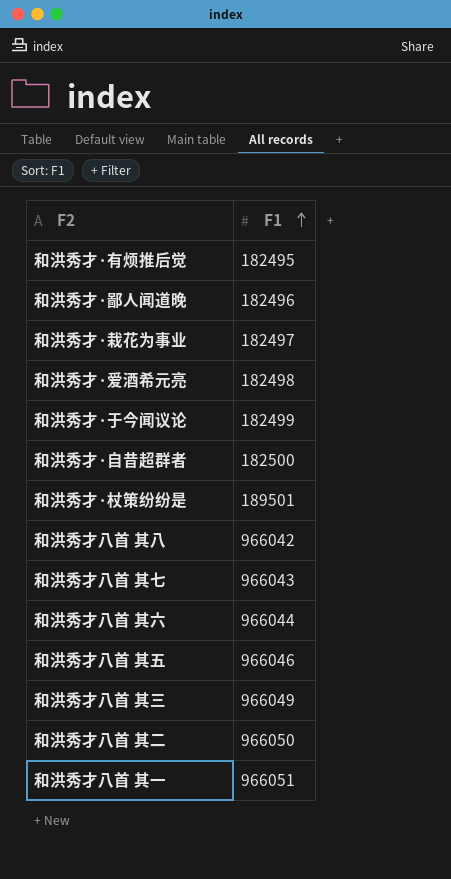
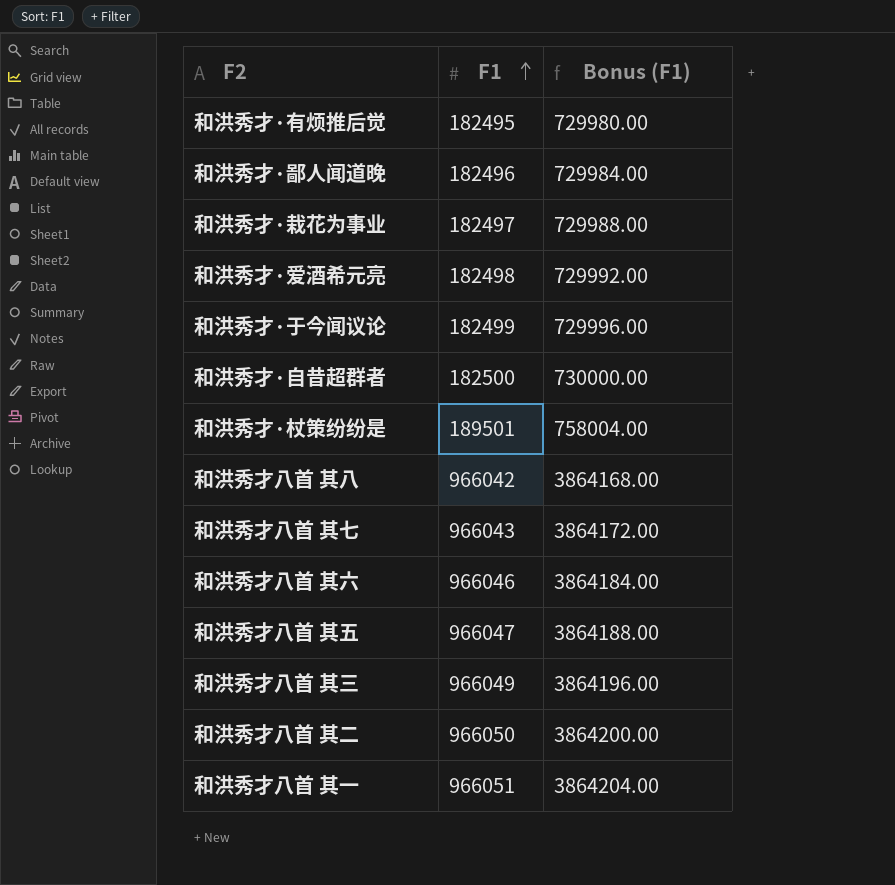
column Bonus (F1) | formula: none -> [F1] * 4
和洪秀才八首 其六 | F1: 966044 -> 966046
和洪秀才八首 其五 | F1: 966046 -> 966047

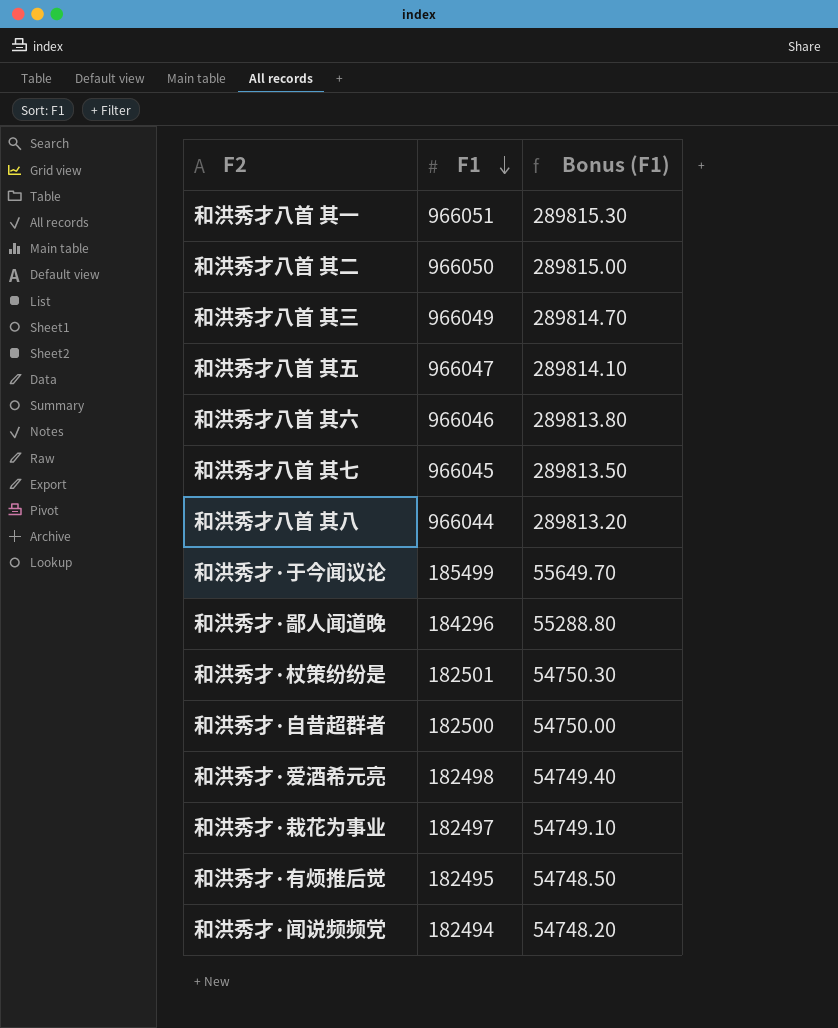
row order: F1 ascending -> F1 descending
column Bonus (F1) | formula: [F1] * 4 -> [F1] * 0.3
和洪秀才八首 其七 | F1: 966043 -> 966045
和洪秀才八首 其八 | F1: 966042 -> 966044
和洪秀才·于今闻议论 | F1: 182499 -> 185499
和洪秀才·鄙人闻道晚 | F1: 182496 -> 184296
和洪秀才·杖策纷纷是 | F1: 189501 -> 182501
row 和洪秀才·闻说频频党: none -> 182494 | 54748.20

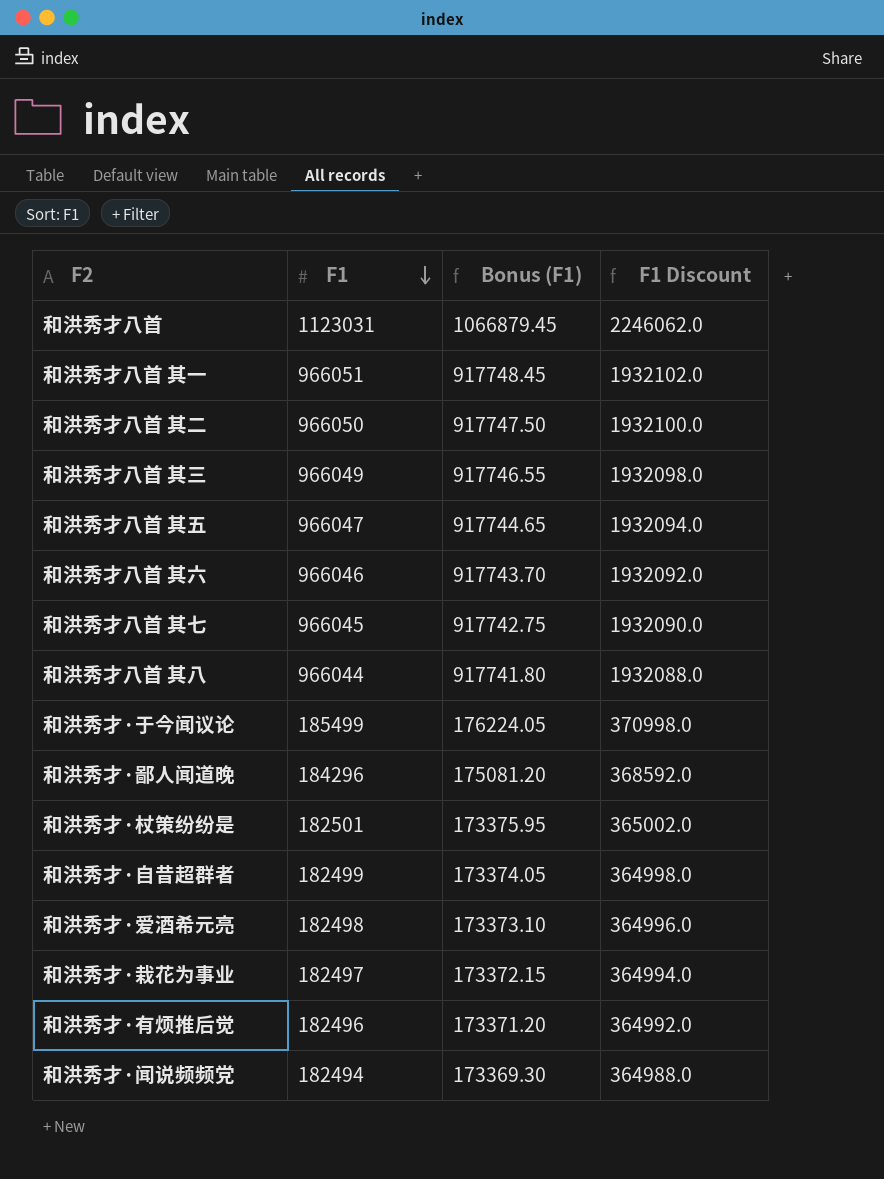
column Bonus (F1) | formula: [F1] * 0.3 -> [F1] * 0.95
column F1 Discount | formula: none -> [F1] * 2
row 和洪秀才八首: none -> 1123031 | 1066879.45 | 2246062.0
和洪秀才·自昔超群者 | F1: 182500 -> 182499
和洪秀才·有烦推后觉 | F1: 182495 -> 182496

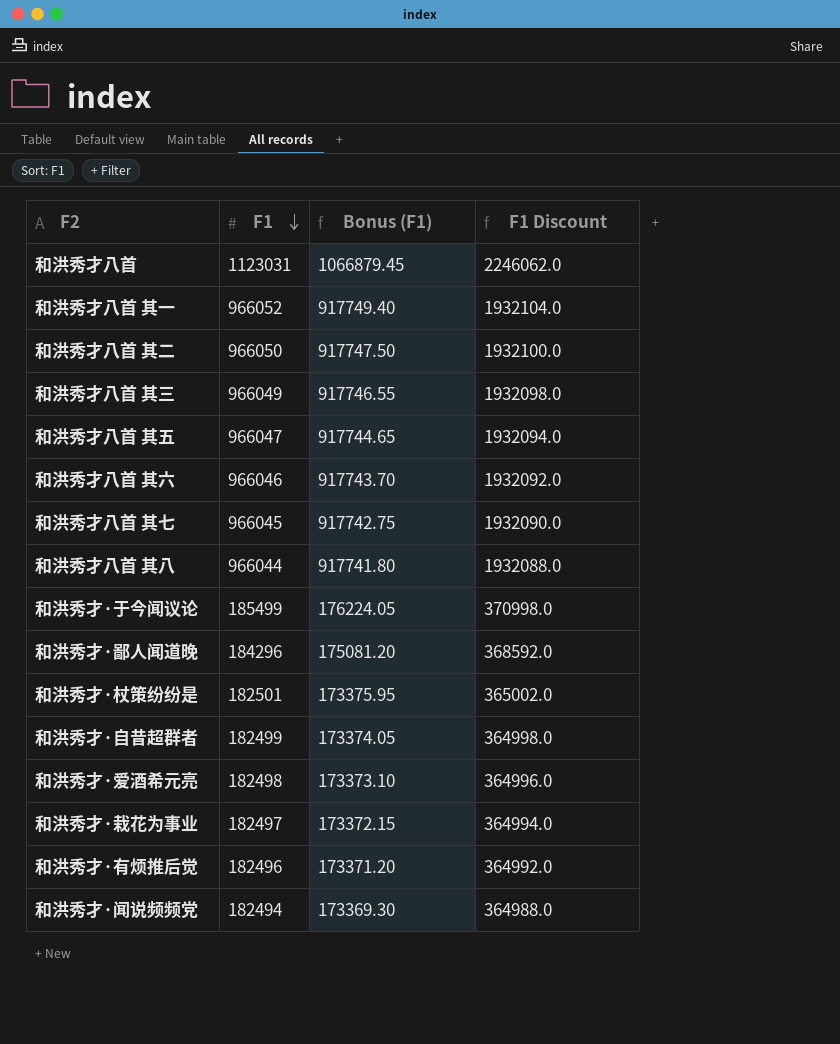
和洪秀才八首 其一 | F1: 966051 -> 966052
和洪秀才八首 其一 | Bonus (F1): 917748.45 -> 917749.40
和洪秀才八首 其一 | F1 Discount: 1932102.0 -> 1932104.0

